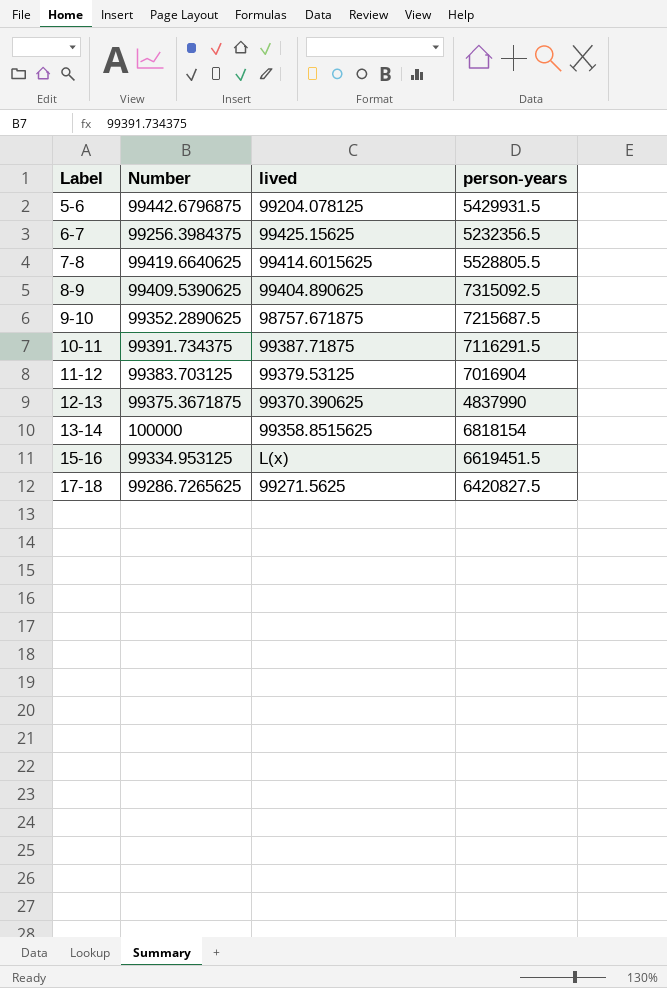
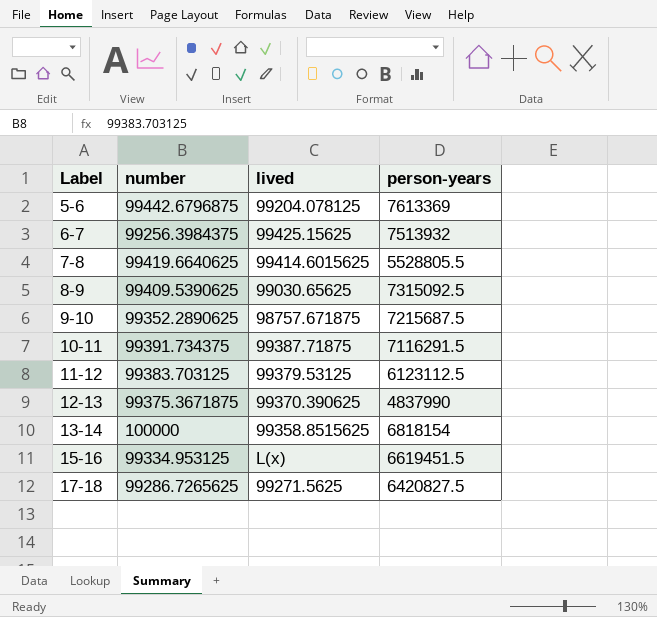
column name: Number -> number
5-6 | person-years: 5429931.5 -> 7613369
6-7 | person-years: 5232356.5 -> 7513932
8-9 | lived: 99404.890625 -> 99030.65625
11-12 | person-years: 7016904 -> 6123112.5

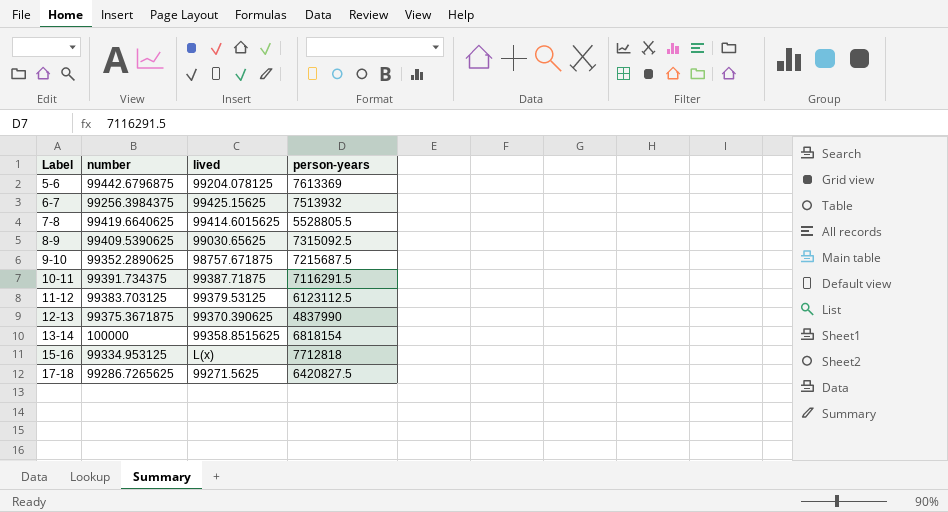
15-16 | person-years: 6619451.5 -> 7712818

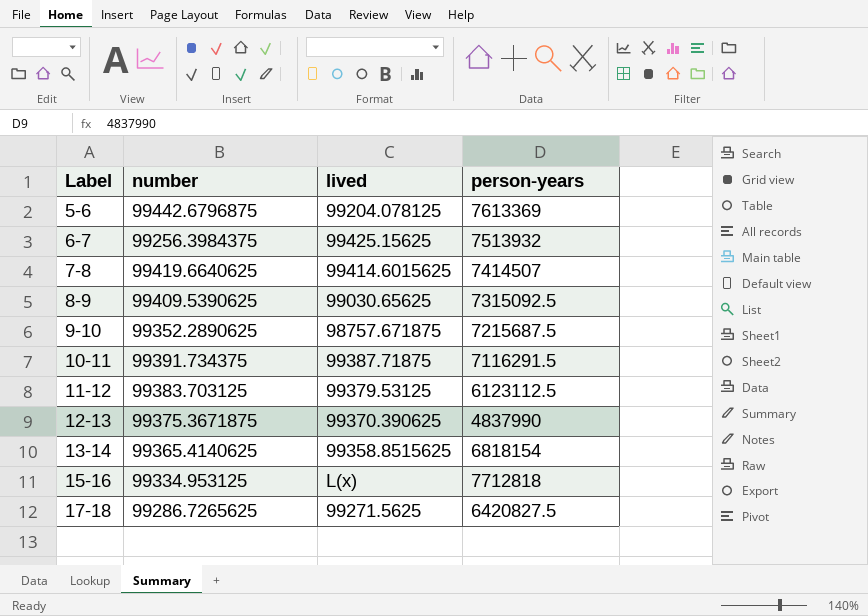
7-8 | person-years: 5528805.5 -> 7414507
13-14 | number: 100000 -> 99365.4140625

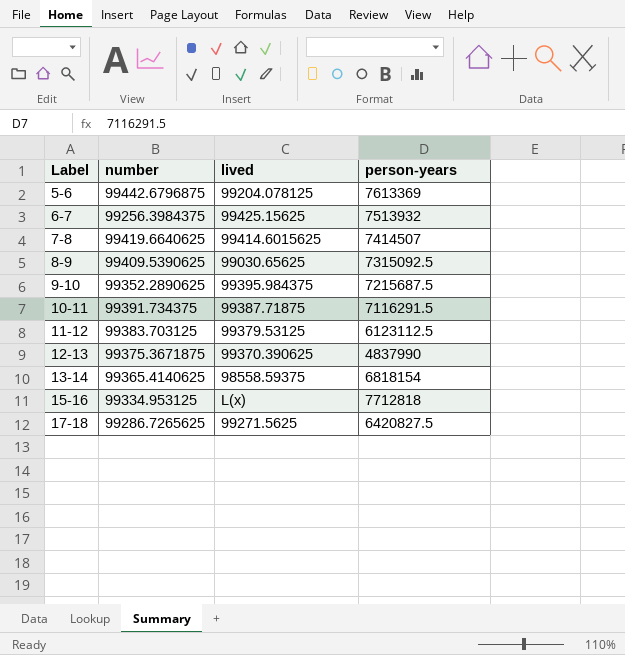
9-10 | lived: 98757.671875 -> 99395.984375
13-14 | lived: 99358.8515625 -> 98558.59375

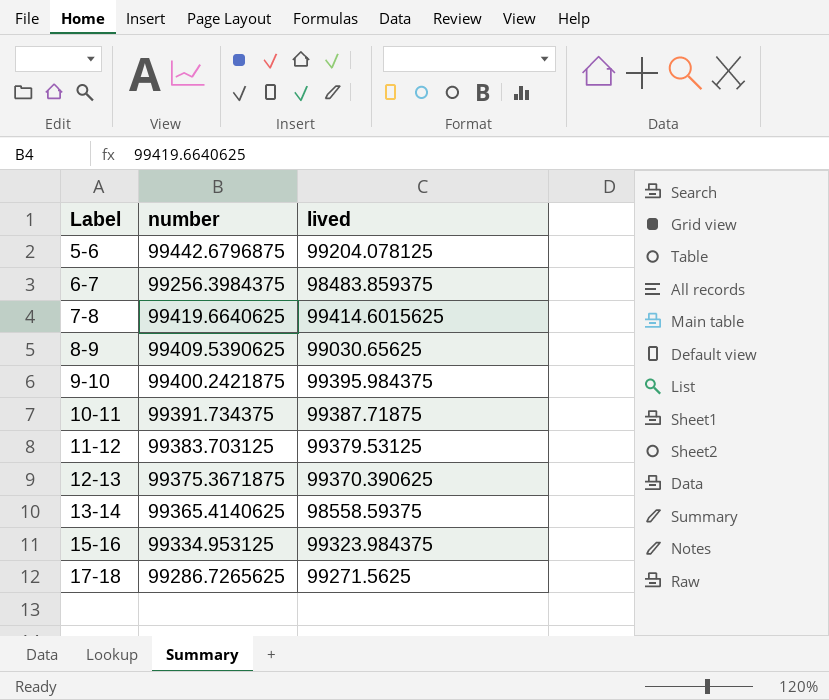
column person-years | position: 4 -> none
6-7 | lived: 99425.15625 -> 98483.859375
9-10 | number: 99352.2890625 -> 99400.2421875
15-16 | lived: L(x) -> 99323.984375

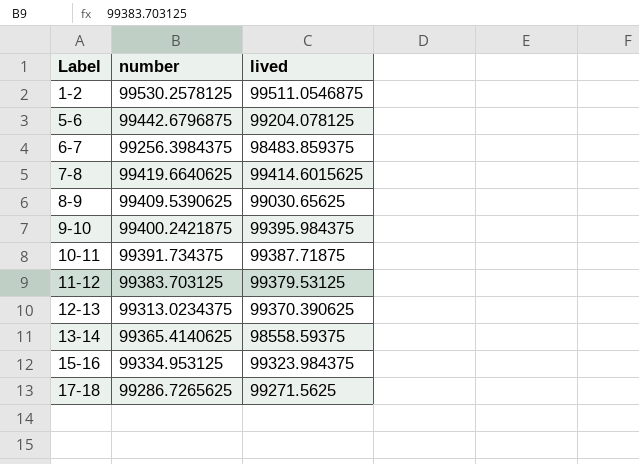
row 1-2: none -> 99530.2578125 | 99511.0546875
12-13 | number: 99375.3671875 -> 99313.0234375

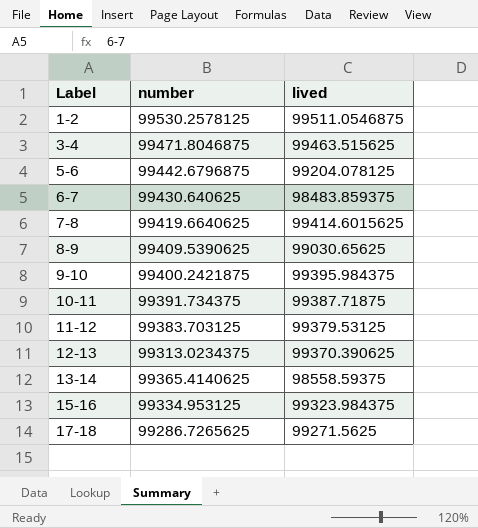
row 3-4: none -> 99471.8046875 | 99463.515625
6-7 | number: 99256.3984375 -> 99430.640625

